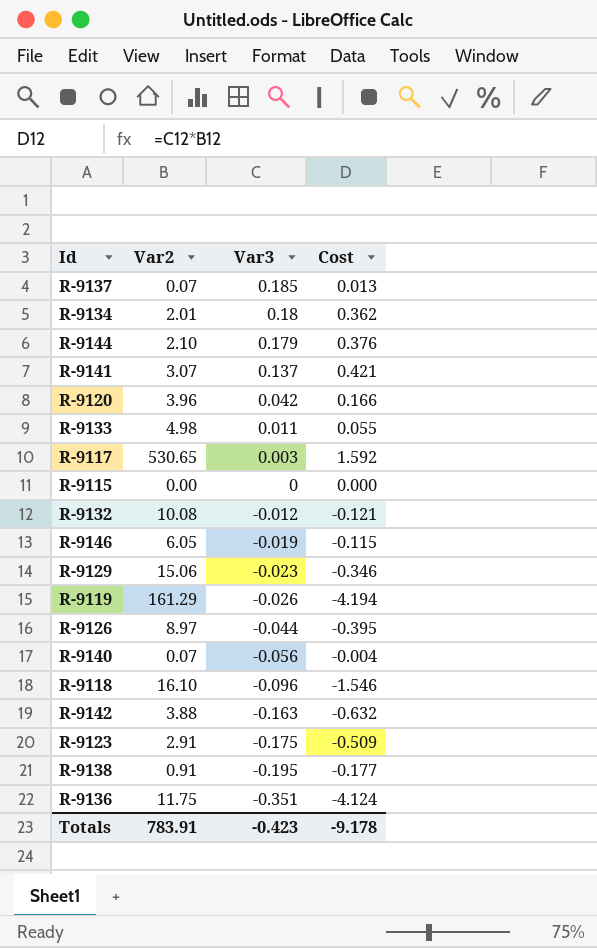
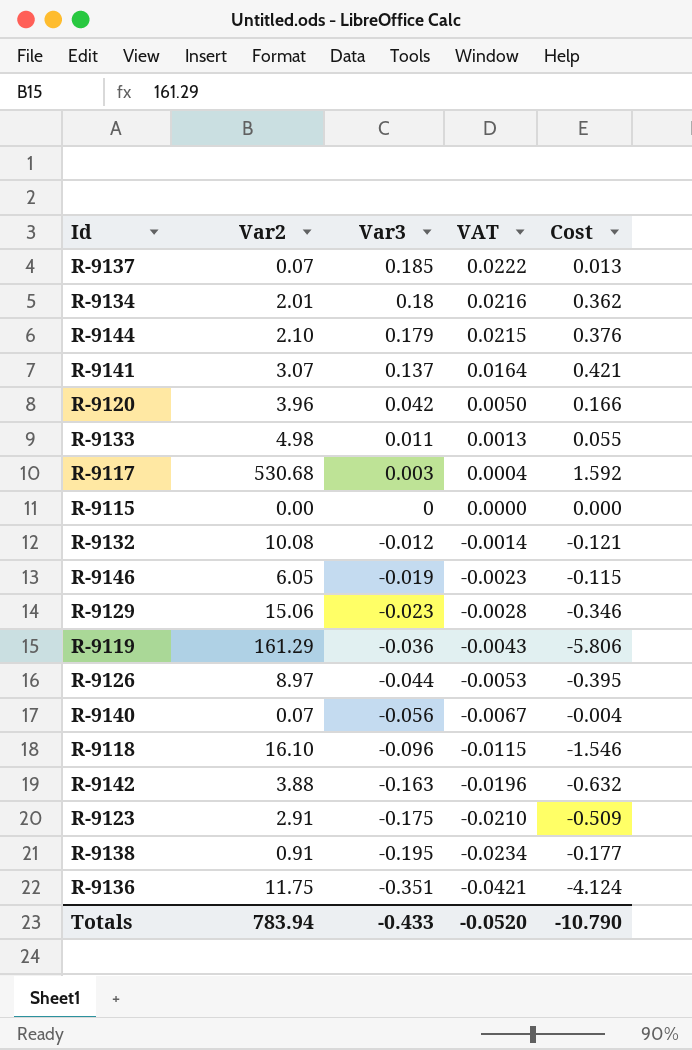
column VAT | formula: none -> [Var3] * 0.12
R-9117 | Var2: 530.65 -> 530.68
R-9119 | Var3: -0.026 -> -0.036
R-9119 | Cost: -4.194 -> -5.806
Totals | Var2: 783.91 -> 783.94
Totals | Var3: -0.423 -> -0.433
Totals | Cost: -9.178 -> -10.790

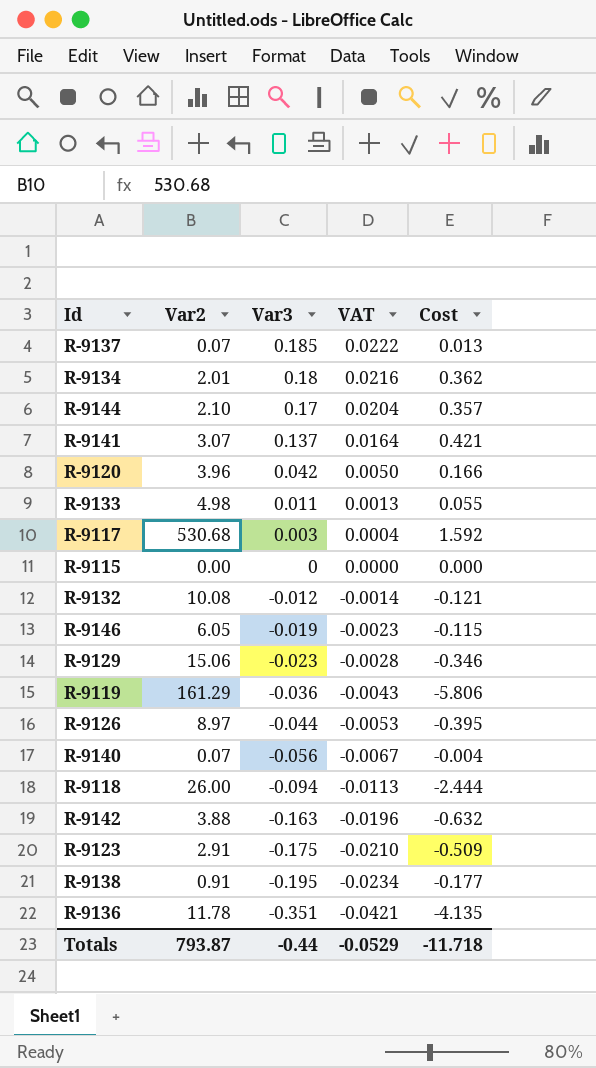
R-9144 | Var3: 0.179 -> 0.17
R-9144 | VAT: 0.0215 -> 0.0204
R-9144 | Cost: 0.376 -> 0.357
R-9118 | Var2: 16.10 -> 26.00
R-9118 | Var3: -0.096 -> -0.094
R-9118 | VAT: -0.0115 -> -0.0113
R-9118 | Cost: -1.546 -> -2.444
R-9136 | Var2: 11.75 -> 11.78
R-9136 | Cost: -4.124 -> -4.135
Totals | Var2: 783.94 -> 793.87
Totals | Var3: -0.433 -> -0.44
Totals | VAT: -0.0520 -> -0.0529
Totals | Cost: -10.790 -> -11.718

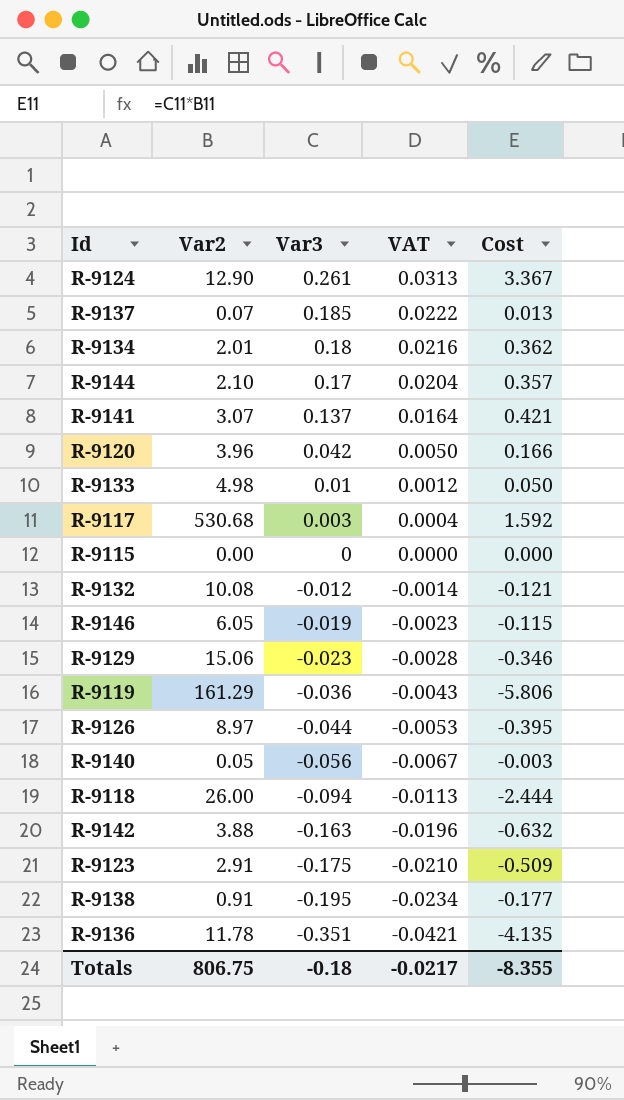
row R-9124: none -> 12.90 | 0.261 | 0.0313 | 3.367
R-9133 | Var3: 0.011 -> 0.01
R-9133 | VAT: 0.0013 -> 0.0012
R-9133 | Cost: 0.055 -> 0.050
R-9140 | Var2: 0.07 -> 0.05
R-9140 | Cost: -0.004 -> -0.003
Totals | Var2: 793.87 -> 806.75
Totals | Var3: -0.44 -> -0.18
Totals | VAT: -0.0529 -> -0.0217
Totals | Cost: -11.718 -> -8.355

